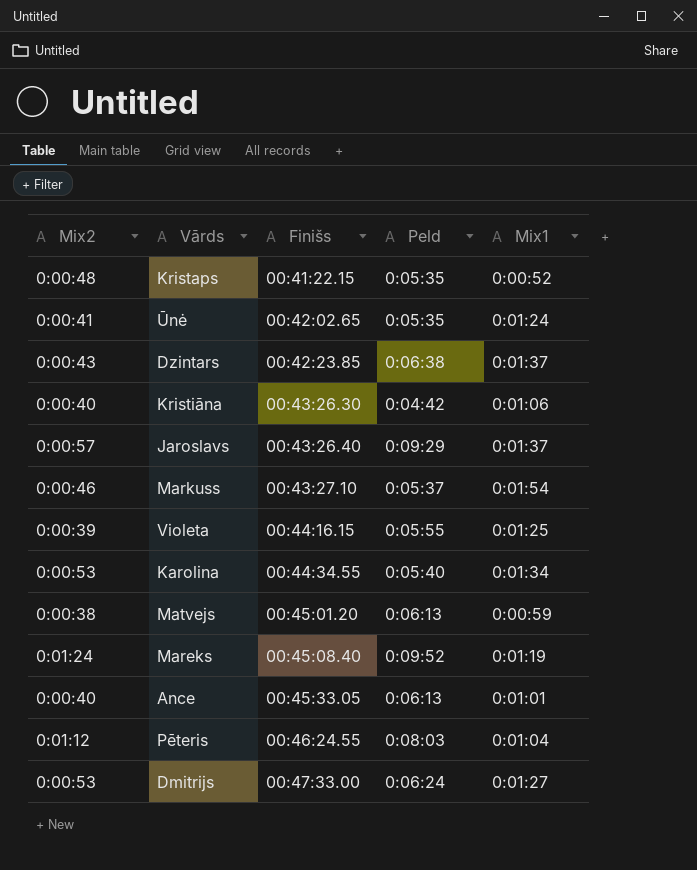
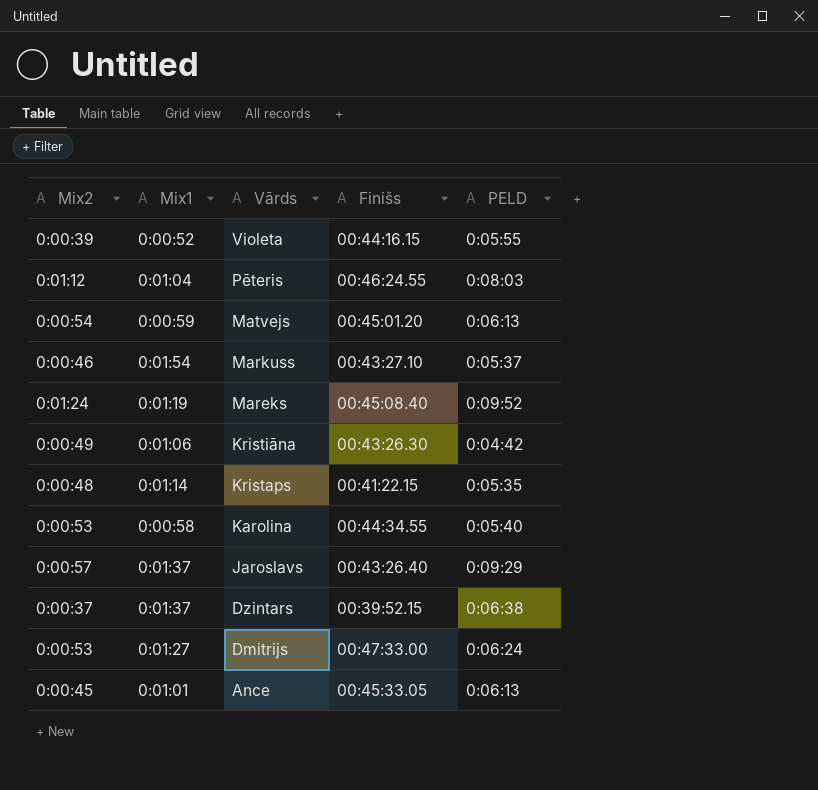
row order: Finišs ascending -> Vārds descending
column Mix1 | position: 5 -> 2
column name: Peld -> PELD
row Ūnė: 0:00:41 | 00:42:02.65 | 0:05:35 | 0:01:24 -> none
Violeta | Mix1: 0:01:25 -> 0:00:52
Matvejs | Mix2: 0:00:38 -> 0:00:54
Kristiāna | Mix2: 0:00:40 -> 0:00:49
Kristaps | Mix1: 0:00:52 -> 0:01:14
Karolina | Mix1: 0:01:34 -> 0:00:58
Dzintars | Mix2: 0:00:43 -> 0:00:37
Dzintars | Finišs: 00:42:23.85 -> 00:39:52.15
Ance | Mix2: 0:00:40 -> 0:00:45

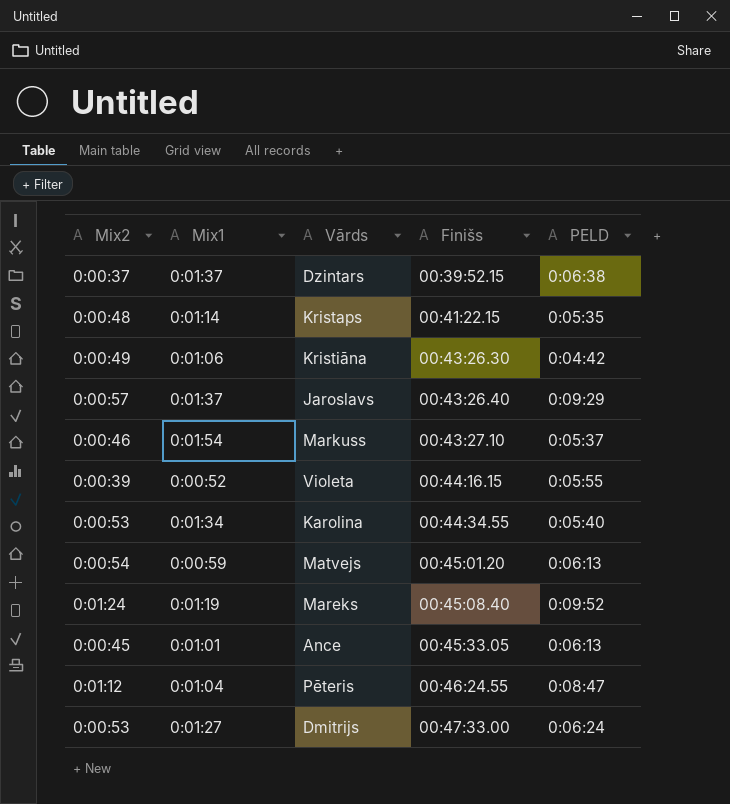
row order: Vārds descending -> Finišs ascending
Karolina | Mix1: 0:00:58 -> 0:01:34
Pēteris | PELD: 0:08:03 -> 0:08:47

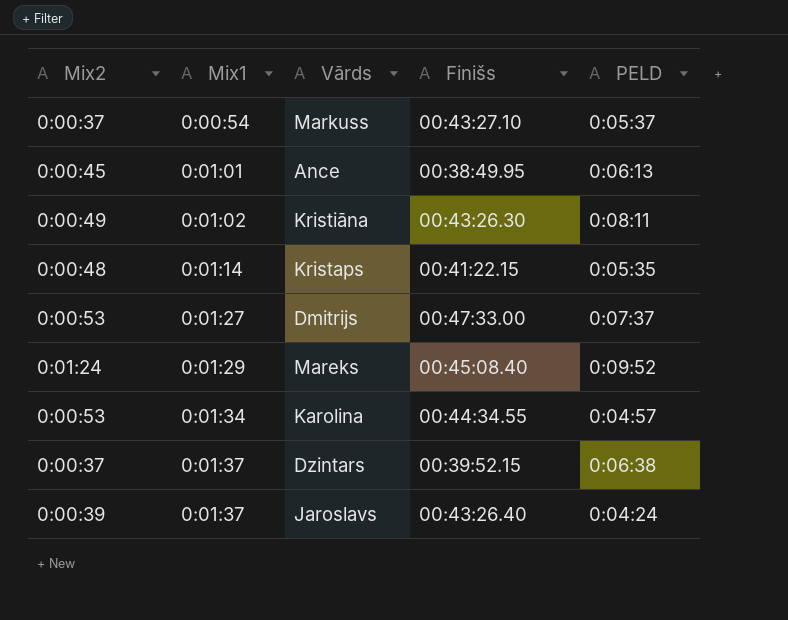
row order: Finišs ascending -> Mix1 ascending
row Violeta: 0:00:39 | 0:00:52 | 00:44:16.15 | 0:05:55 -> none
row Matvejs: 0:00:54 | 0:00:59 | 00:45:01.20 | 0:06:13 -> none
row Pēteris: 0:01:12 | 0:01:04 | 00:46:24.55 | 0:08:47 -> none
Markuss | Mix2: 0:00:46 -> 0:00:37
Markuss | Mix1: 0:01:54 -> 0:00:54
Ance | Finišs: 00:45:33.05 -> 00:38:49.95
Kristiāna | Mix1: 0:01:06 -> 0:01:02
Kristiāna | PELD: 0:04:42 -> 0:08:11
Dmitrijs | PELD: 0:06:24 -> 0:07:37
Mareks | Mix1: 0:01:19 -> 0:01:29
Karolina | PELD: 0:05:40 -> 0:04:57
Jaroslavs | Mix2: 0:00:57 -> 0:00:39
Jaroslavs | PELD: 0:09:29 -> 0:04:24

